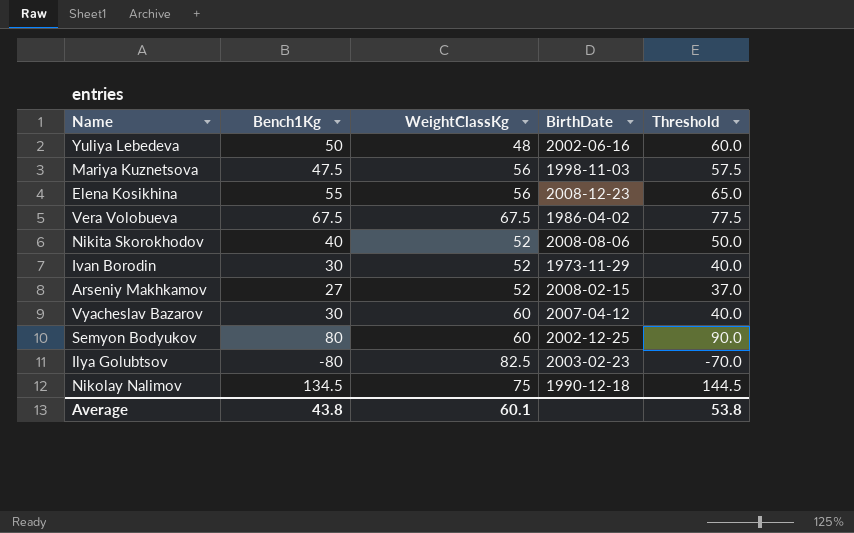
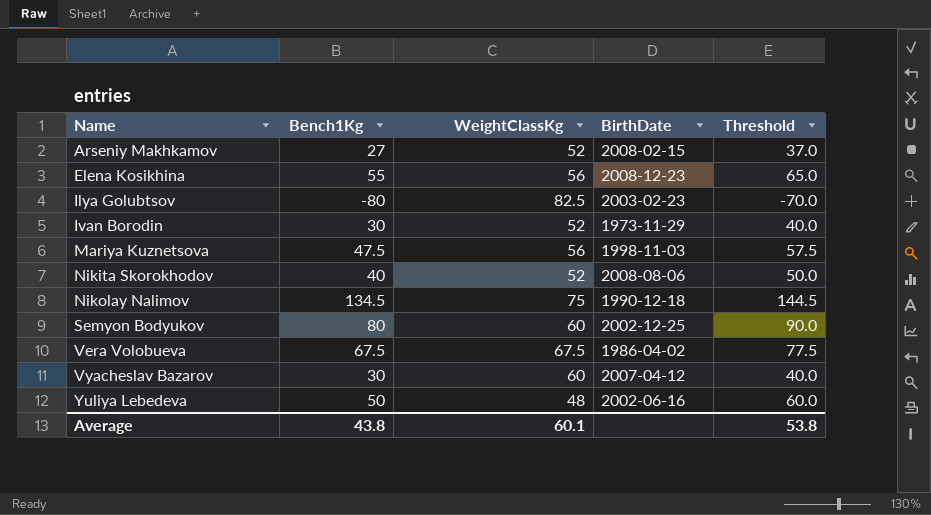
row order: none -> Name ascending

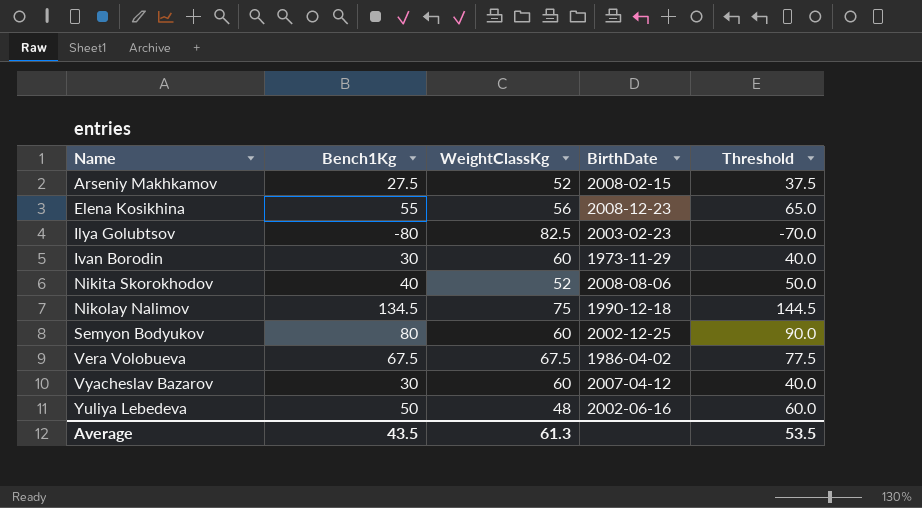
row Mariya Kuznetsova: 47.5 | 56 | 1998-11-03 | 57.5 -> none
Arseniy Makhkamov | Bench1Kg: 27 -> 27.5
Arseniy Makhkamov | Threshold: 37.0 -> 37.5
Ivan Borodin | WeightClassKg: 52 -> 60
Average | Bench1Kg: 43.8 -> 43.5
Average | WeightClassKg: 60.1 -> 61.3
Average | Threshold: 53.8 -> 53.5

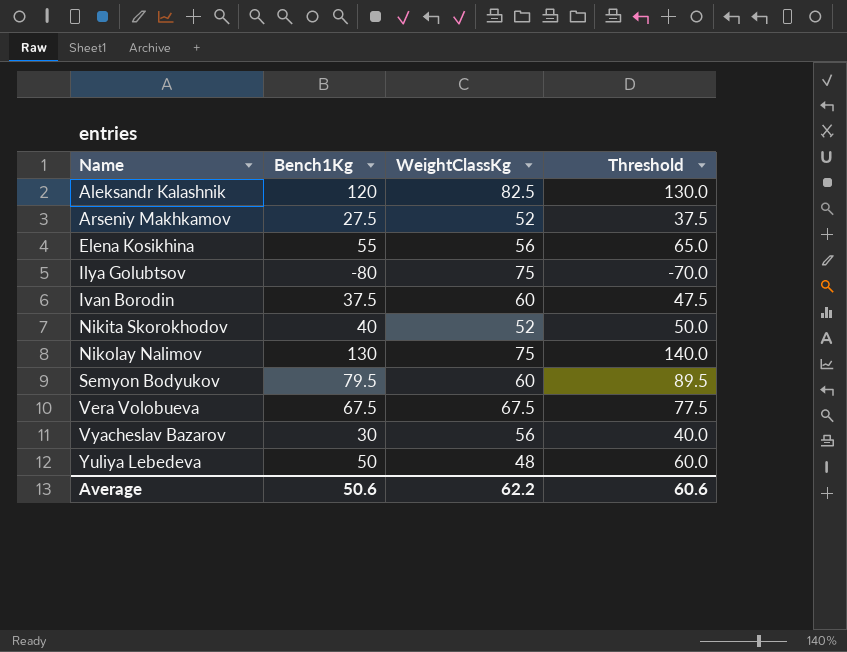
column BirthDate | position: 4 -> none
row Aleksandr Kalashnik: none -> 120 | 82.5 | 130.0
Ilya Golubtsov | WeightClassKg: 82.5 -> 75
Ivan Borodin | Bench1Kg: 30 -> 37.5
Ivan Borodin | Threshold: 40.0 -> 47.5
Nikolay Nalimov | Bench1Kg: 134.5 -> 130
Nikolay Nalimov | Threshold: 144.5 -> 140.0
Semyon Bodyukov | Bench1Kg: 80 -> 79.5
Semyon Bodyukov | Threshold: 90.0 -> 89.5
Vyacheslav Bazarov | WeightClassKg: 60 -> 56
Average | Bench1Kg: 43.5 -> 50.6
Average | WeightClassKg: 61.3 -> 62.2
Average | Threshold: 53.5 -> 60.6

